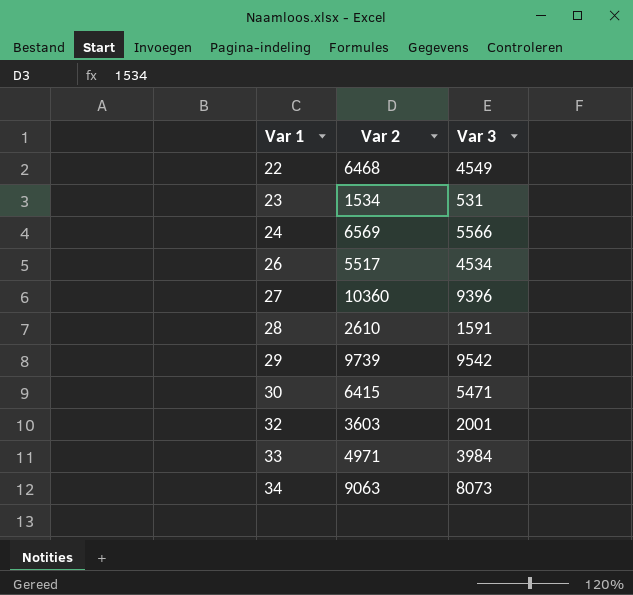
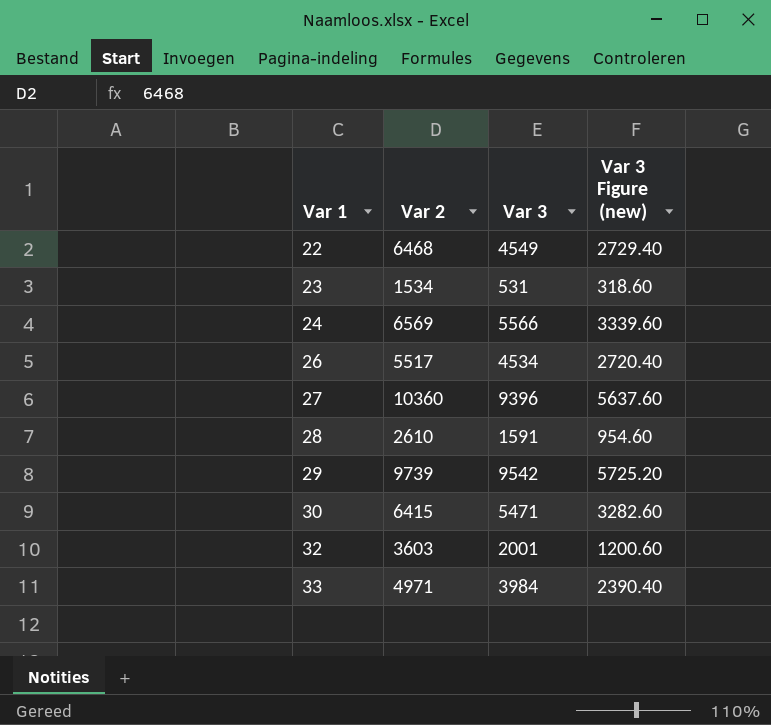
column Var 3 Figure (new) | formula: none -> [Var 3] * 0.6
row 34: 9063 | 8073 -> none

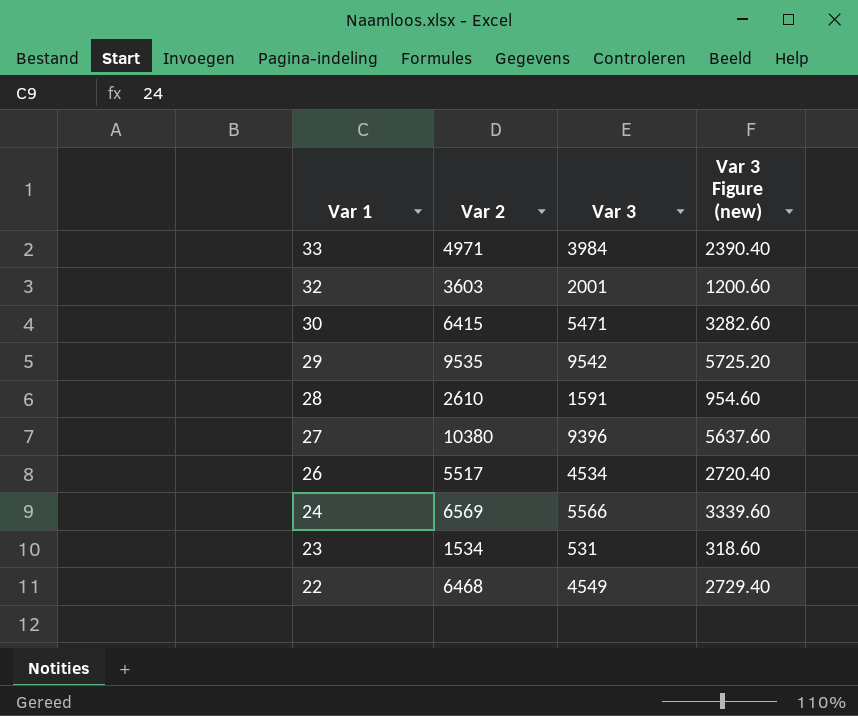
row order: Var 1 ascending -> Var 1 descending
29 | Var 2: 9739 -> 9535
27 | Var 2: 10360 -> 10380

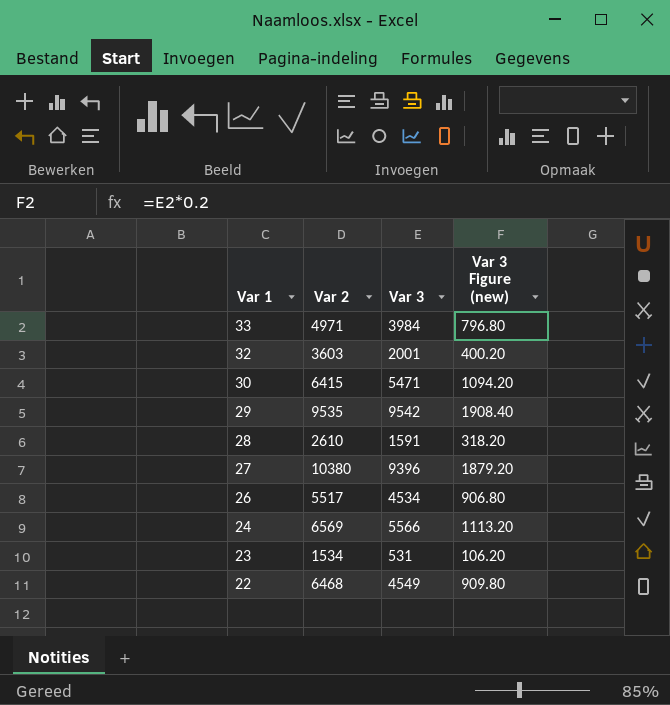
column Var 3 Figure (new) | formula: [Var 3] * 0.6 -> [Var 3] * 0.2

